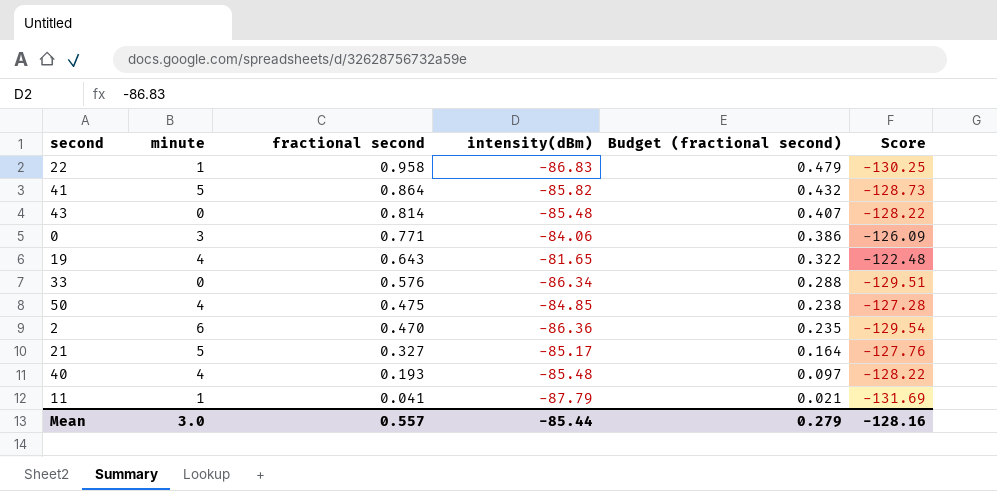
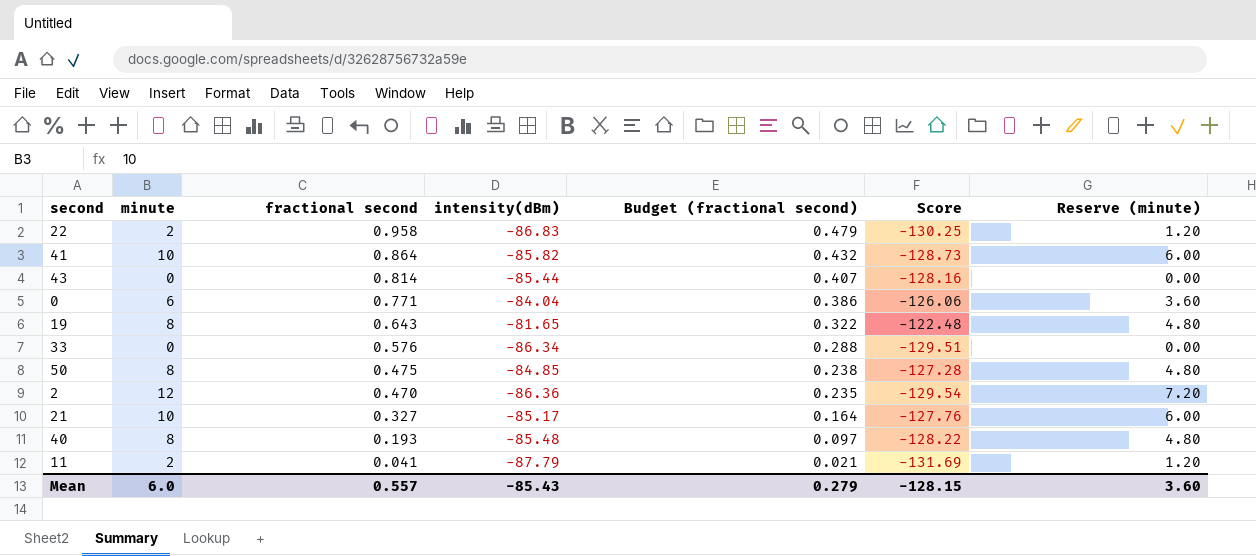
column Reserve (minute) | formula: none -> [minute] * 0.6
22 | minute: 1 -> 2
41 | minute: 5 -> 10
43 | intensity(dBm): -85.48 -> -85.44
43 | Score: -128.22 -> -128.16
0 | minute: 3 -> 6
0 | intensity(dBm): -84.06 -> -84.04
0 | Score: -126.09 -> -126.06
19 | minute: 4 -> 8
50 | minute: 4 -> 8
2 | minute: 6 -> 12
21 | minute: 5 -> 10
40 | minute: 4 -> 8
11 | minute: 1 -> 2
Mean | minute: 3.0 -> 6.0
Mean | intensity(dBm): -85.44 -> -85.43
Mean | Score: -128.16 -> -128.15

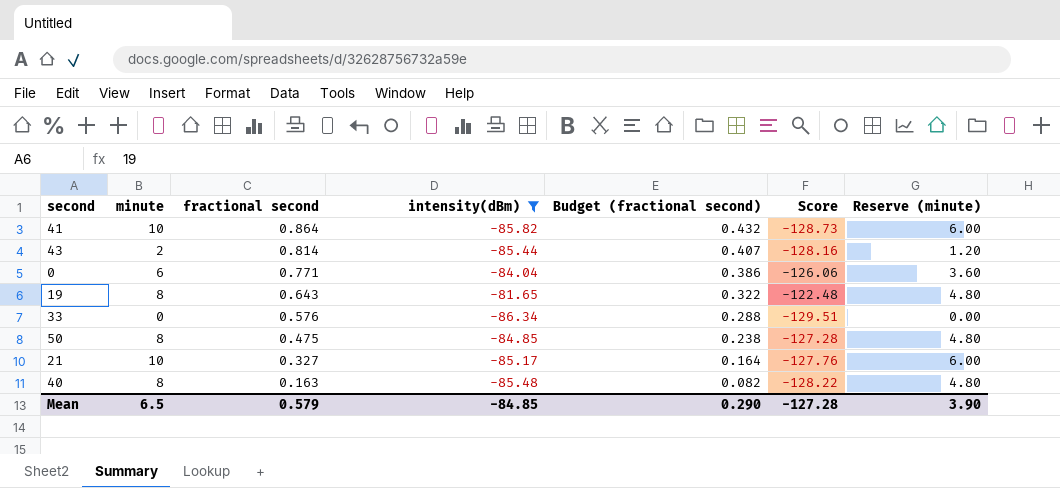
filter: none -> intensity(dBm) >= -86.34
43 | minute: 0 -> 2
43 | Reserve (minute): 0.00 -> 1.20
40 | fractional second: 0.193 -> 0.163
40 | Budget (fractional second): 0.097 -> 0.082
Mean | minute: 6.0 -> 6.5
Mean | fractional second: 0.557 -> 0.579
Mean | intensity(dBm): -85.43 -> -84.85
Mean | Budget (fractional second): 0.279 -> 0.290
Mean | Score: -128.15 -> -127.28
Mean | Reserve (minute): 3.60 -> 3.90

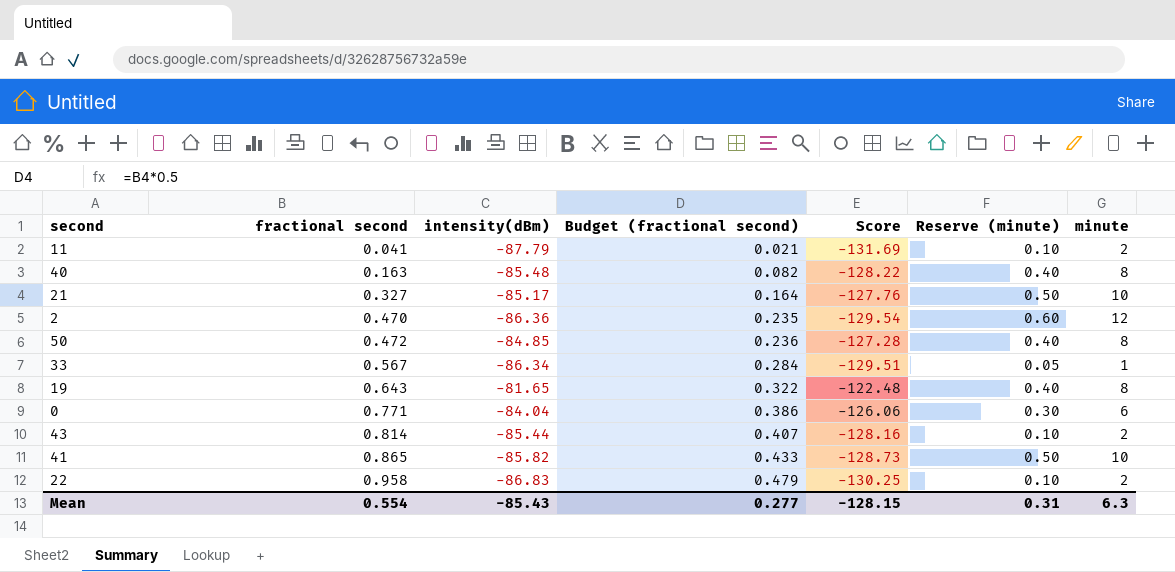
filter: intensity(dBm) >= -86.34 -> none
row order: fractional second descending -> fractional second ascending
column Reserve (minute) | formula: [minute] * 0.6 -> [minute] * 0.05
column minute | position: 2 -> 7
50 | fractional second: 0.475 -> 0.472
50 | Budget (fractional second): 0.238 -> 0.236
33 | fractional second: 0.576 -> 0.567
33 | Budget (fractional second): 0.288 -> 0.284
33 | minute: 0 -> 1
41 | fractional second: 0.864 -> 0.865
41 | Budget (fractional second): 0.432 -> 0.433
Mean | fractional second: 0.579 -> 0.554
Mean | intensity(dBm): -84.85 -> -85.43
Mean | Budget (fractional second): 0.290 -> 0.277
Mean | Score: -127.28 -> -128.15
Mean | Reserve (minute): 3.90 -> 0.31
Mean | minute: 6.5 -> 6.3

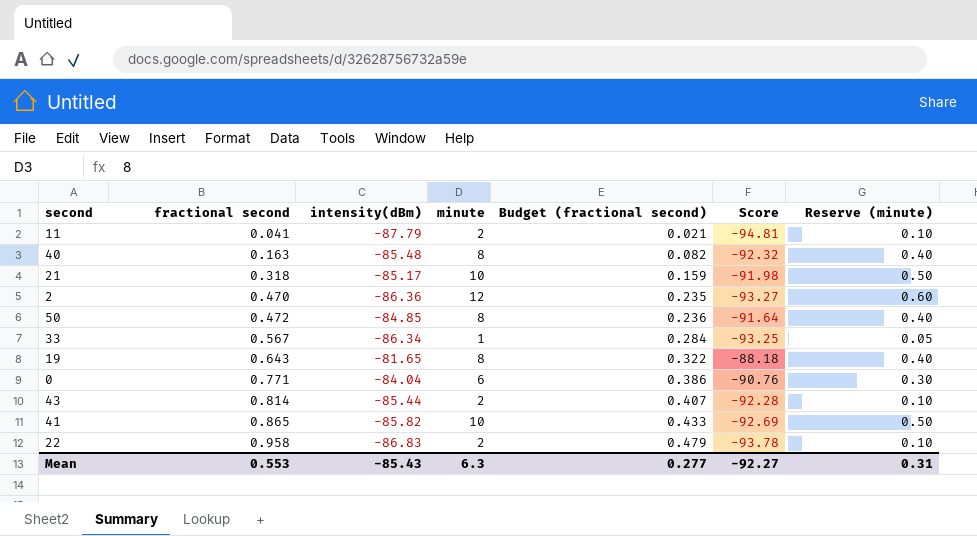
column minute | position: 7 -> 4
column Score | formula: [intensity(dBm)] * 1.5 -> [intensity(dBm)] * 1.08
21 | fractional second: 0.327 -> 0.318
21 | Budget (fractional second): 0.164 -> 0.159
Mean | fractional second: 0.554 -> 0.553
Mean | Score: -128.15 -> -92.27

